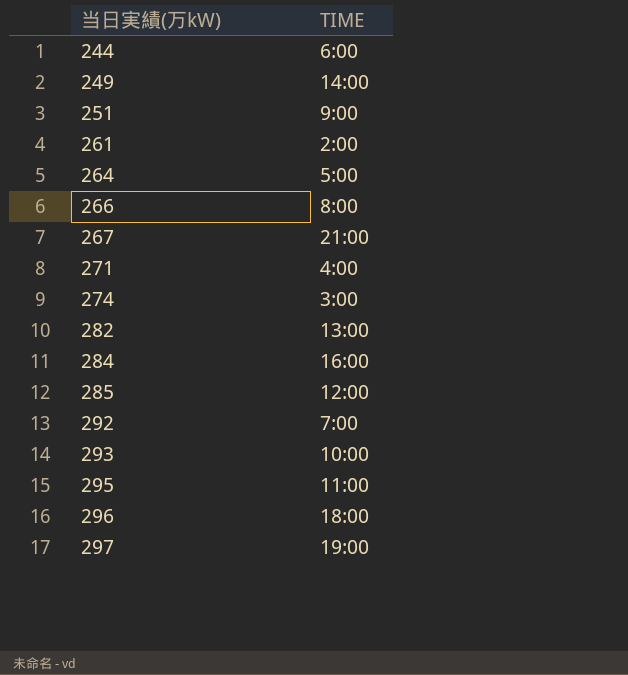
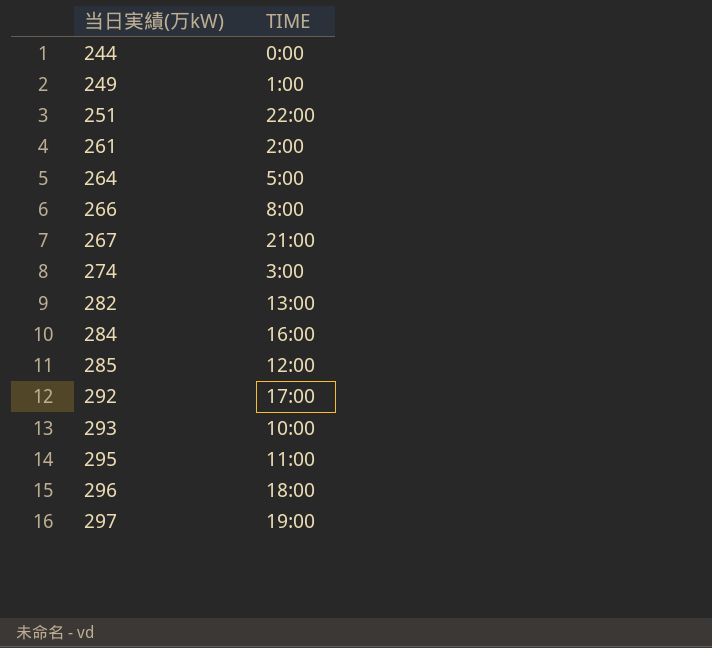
row 271: 4:00 -> none
244 | TIME: 6:00 -> 0:00
249 | TIME: 14:00 -> 1:00
251 | TIME: 9:00 -> 22:00
292 | TIME: 7:00 -> 17:00

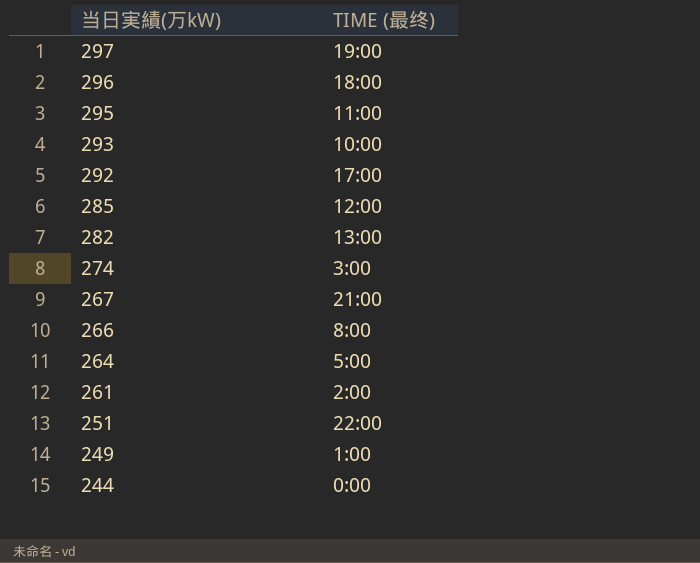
row order: 当日実績(万kW) ascending -> 当日実績(万kW) descending
column name: TIME -> TIME (最终)
row 284: 16:00 -> none

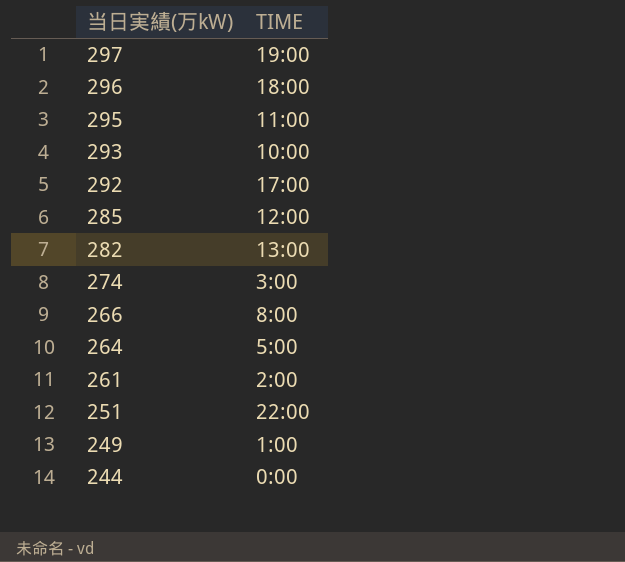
column name: TIME (最终) -> TIME
row 267: 21:00 -> none

